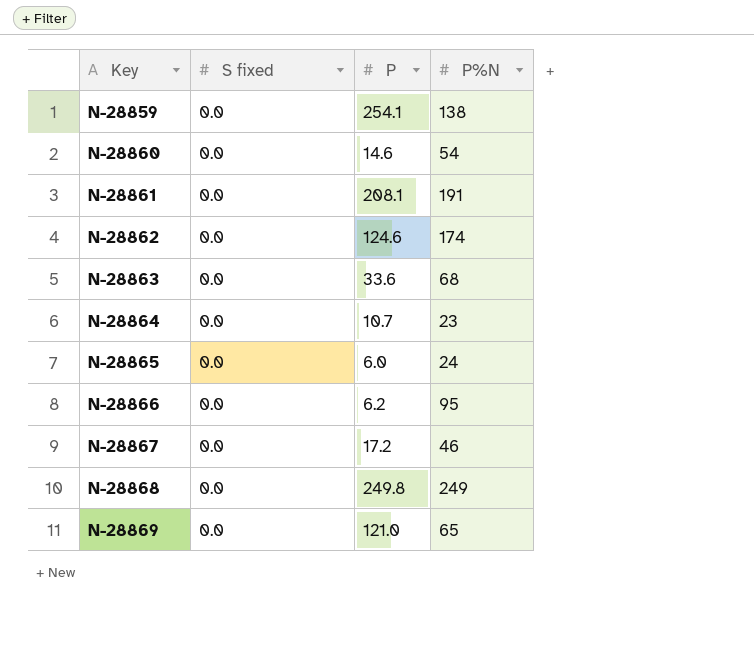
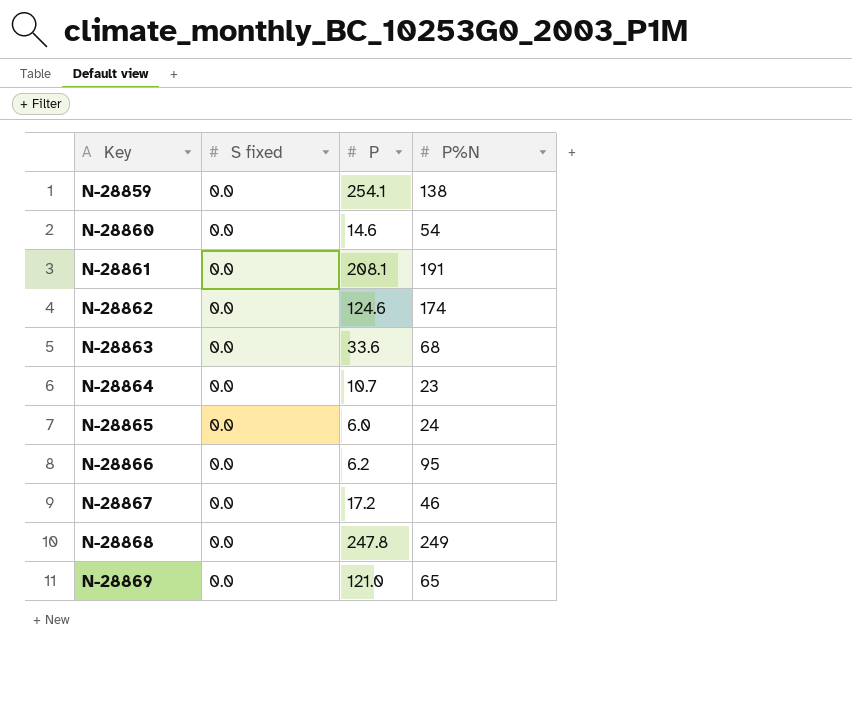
N-28868 | P: 249.8 -> 247.8

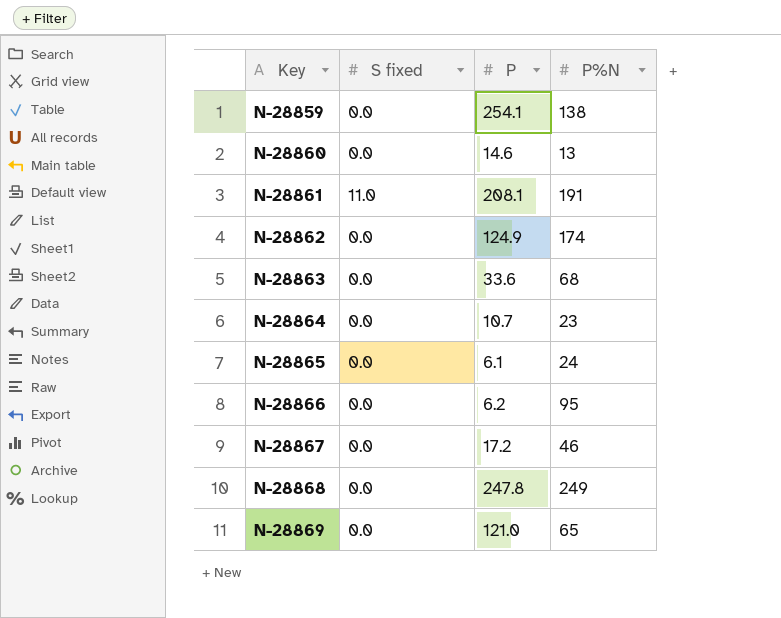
N-28860 | P%N: 54 -> 13
N-28861 | S fixed: 0.0 -> 11.0
N-28862 | P: 124.6 -> 124.9
N-28865 | P: 6.0 -> 6.1

